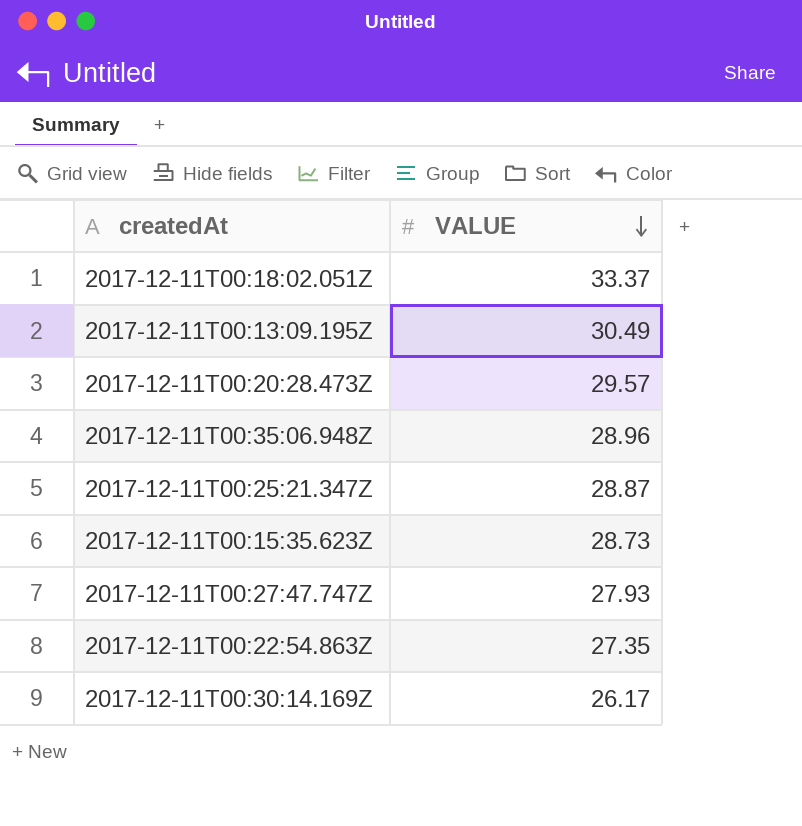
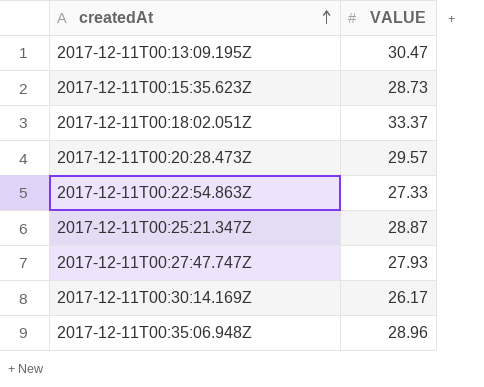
row order: VALUE descending -> createdAt ascending
2017-12-11T00:13:09.195Z | VALUE: 30.49 -> 30.47
2017-12-11T00:22:54.863Z | VALUE: 27.35 -> 27.33

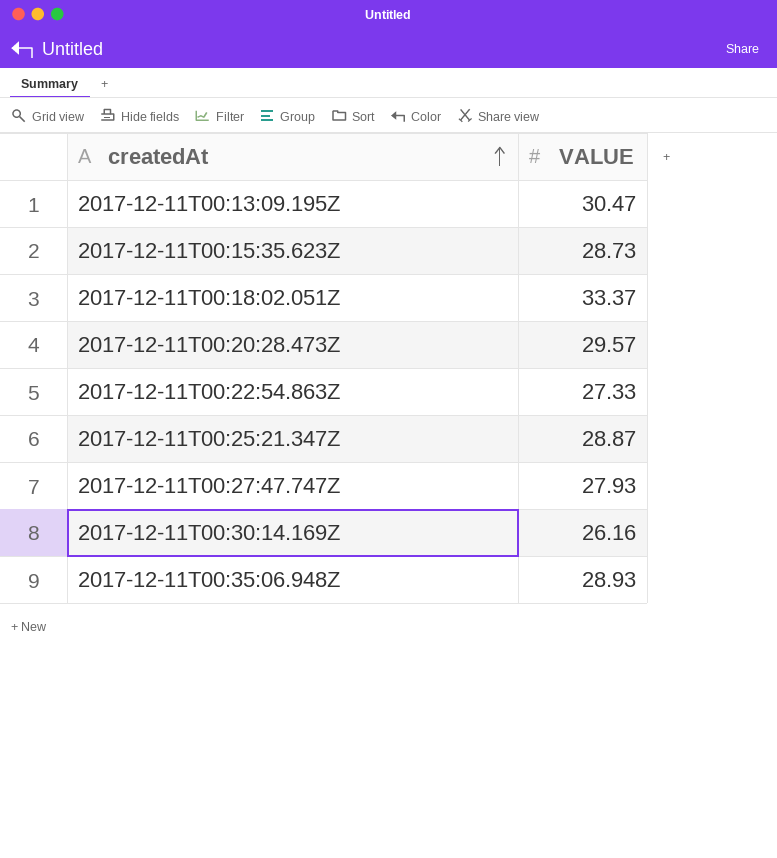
2017-12-11T00:30:14.169Z | VALUE: 26.17 -> 26.16
2017-12-11T00:35:06.948Z | VALUE: 28.96 -> 28.93

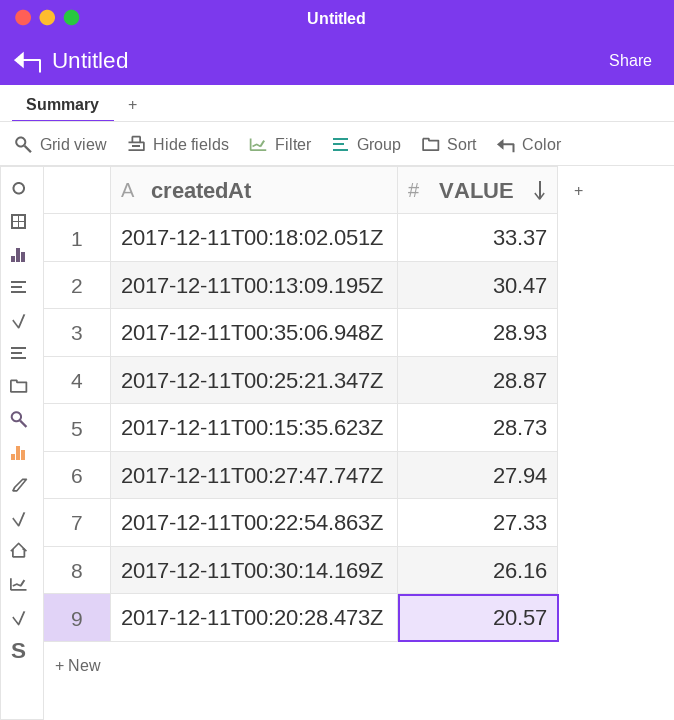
row order: createdAt ascending -> VALUE descending
2017-12-11T00:27:47.747Z | VALUE: 27.93 -> 27.94
2017-12-11T00:20:28.473Z | VALUE: 29.57 -> 20.57

